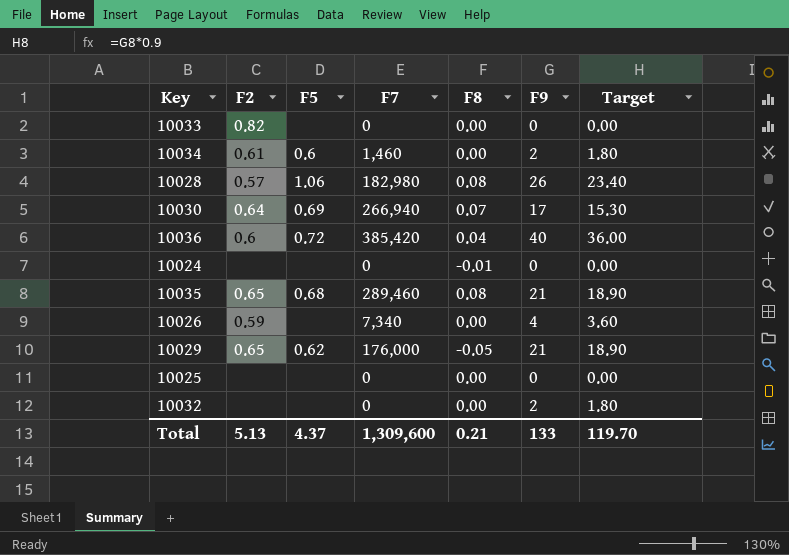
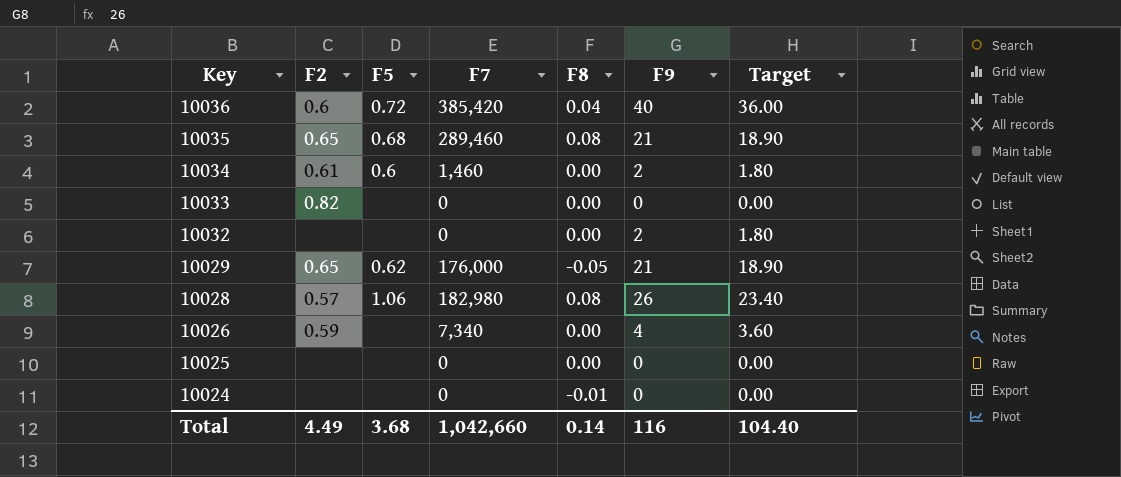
row order: none -> Key descending
row 10030: 0.64 | 0.69 | 266,940 | 0.07 | 17 | 15.30 -> none
Total | F2: 5.13 -> 4.49
Total | F5: 4.37 -> 3.68
Total | F7: 1,309,600 -> 1,042,660
Total | F8: 0.21 -> 0.14
Total | F9: 133 -> 116
Total | Target: 119.70 -> 104.40

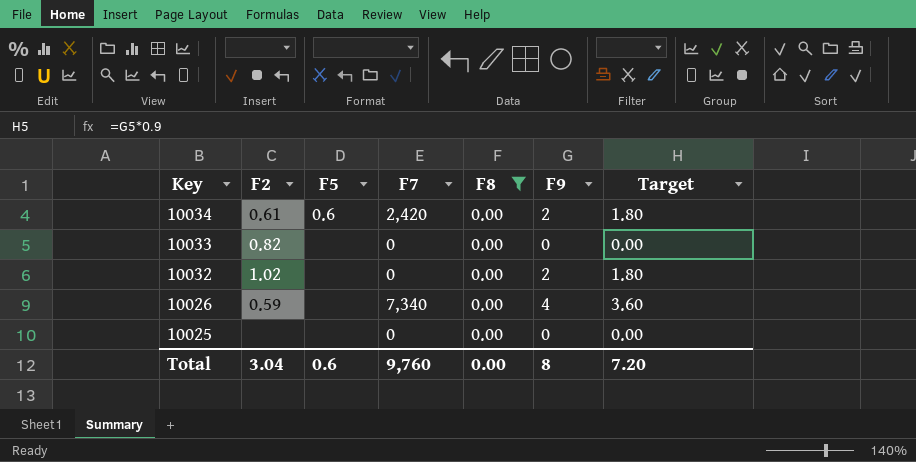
filter: none -> F8 = 0.00
10034 | F7: 1,460 -> 2,420
10032 | F2: none -> 1.02
Total | F2: 4.49 -> 3.04
Total | F5: 3.68 -> 0.6
Total | F7: 1,042,660 -> 9,760
Total | F8: 0.14 -> 0.00
Total | F9: 116 -> 8
Total | Target: 104.40 -> 7.20

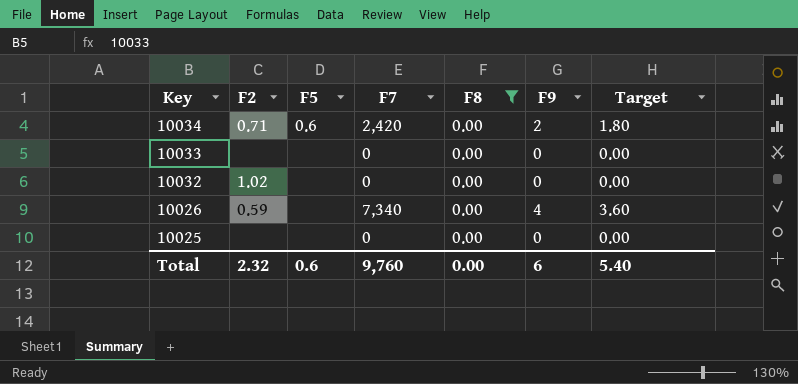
10034 | F2: 0.61 -> 0.71
10033 | F2: 0.82 -> none
10032 | F9: 2 -> 0
10032 | Target: 1.80 -> 0.00
Total | F2: 3.04 -> 2.32
Total | F9: 8 -> 6
Total | Target: 7.20 -> 5.40

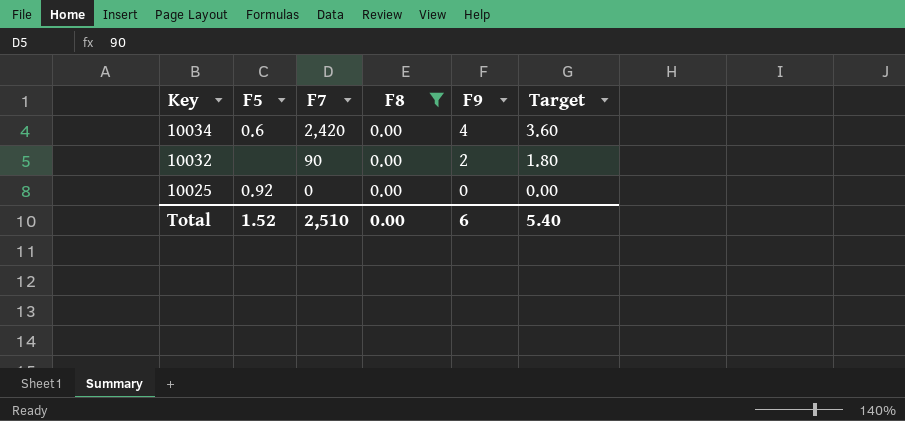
column F2 | position: 2 -> none
row 10033: none | none | 0 | 0.00 | 0 | 0.00 -> none
row 10026: 0.59 | none | 7,340 | 0.00 | 4 | 3.60 -> none
10034 | F9: 2 -> 4
10034 | Target: 1.80 -> 3.60
10032 | F7: 0 -> 90
10032 | F9: 0 -> 2
10032 | Target: 0.00 -> 1.80
10025 | F5: none -> 0.92
Total | F5: 0.6 -> 1.52
Total | F7: 9,760 -> 2,510

